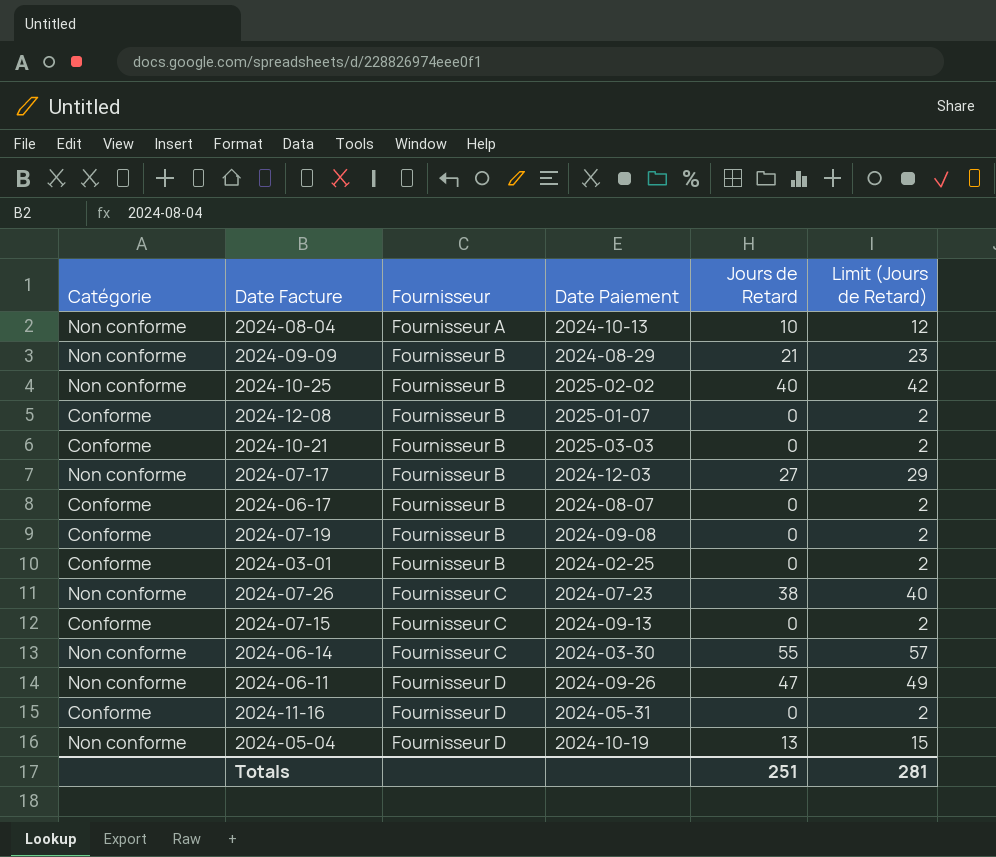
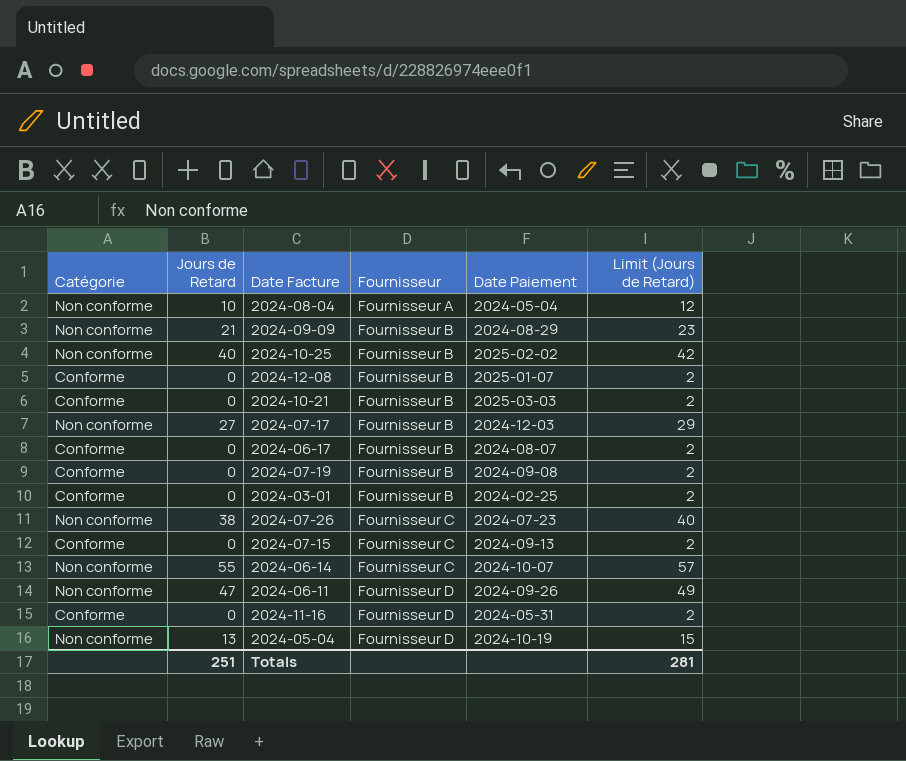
column Jours de Retard | position: 5 -> 2
2024-08-04 | Date Paiement: 2024-10-13 -> 2024-05-04
2024-06-14 | Date Paiement: 2024-03-30 -> 2024-10-07

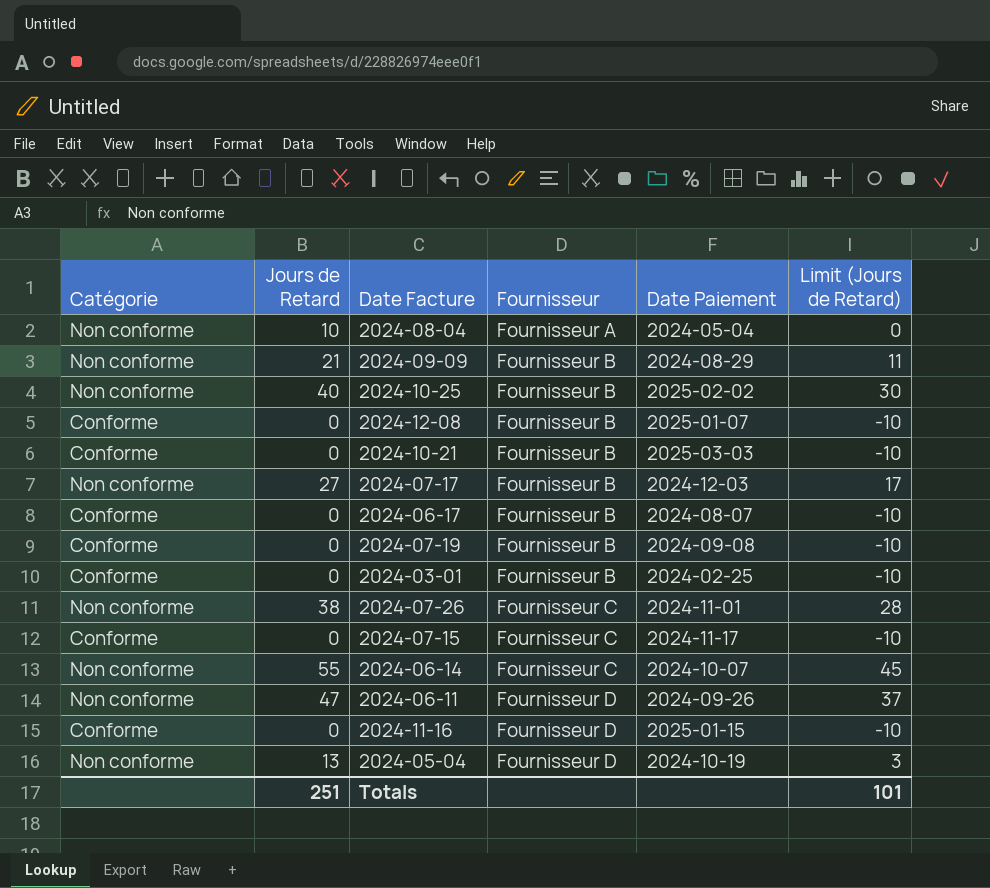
column Limit (Jours de Retard) | formula: [Jours de Retard] + 2 -> [Jours de Retard] - 10
2024-07-26 | Date Paiement: 2024-07-23 -> 2024-11-01
2024-07-15 | Date Paiement: 2024-09-13 -> 2024-11-17
2024-11-16 | Date Paiement: 2024-05-31 -> 2025-01-15
Totals | Limit (Jours de Retard): 281 -> 101

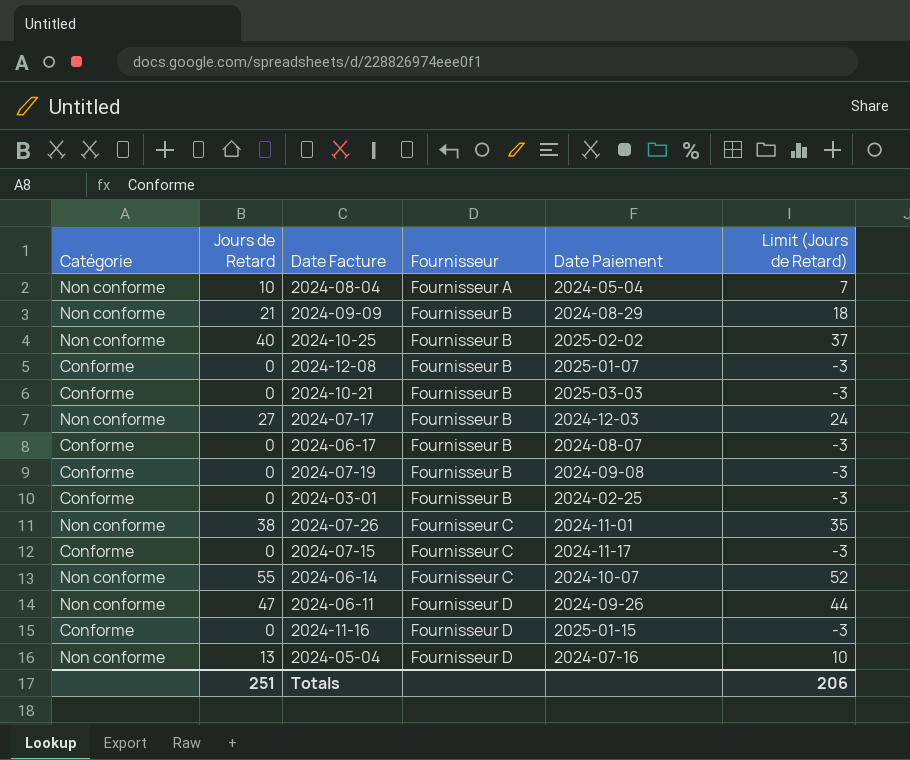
column Limit (Jours de Retard) | formula: [Jours de Retard] - 10 -> [Jours de Retard] - 3
2024-05-04 | Date Paiement: 2024-10-19 -> 2024-07-16
Totals | Limit (Jours de Retard): 101 -> 206

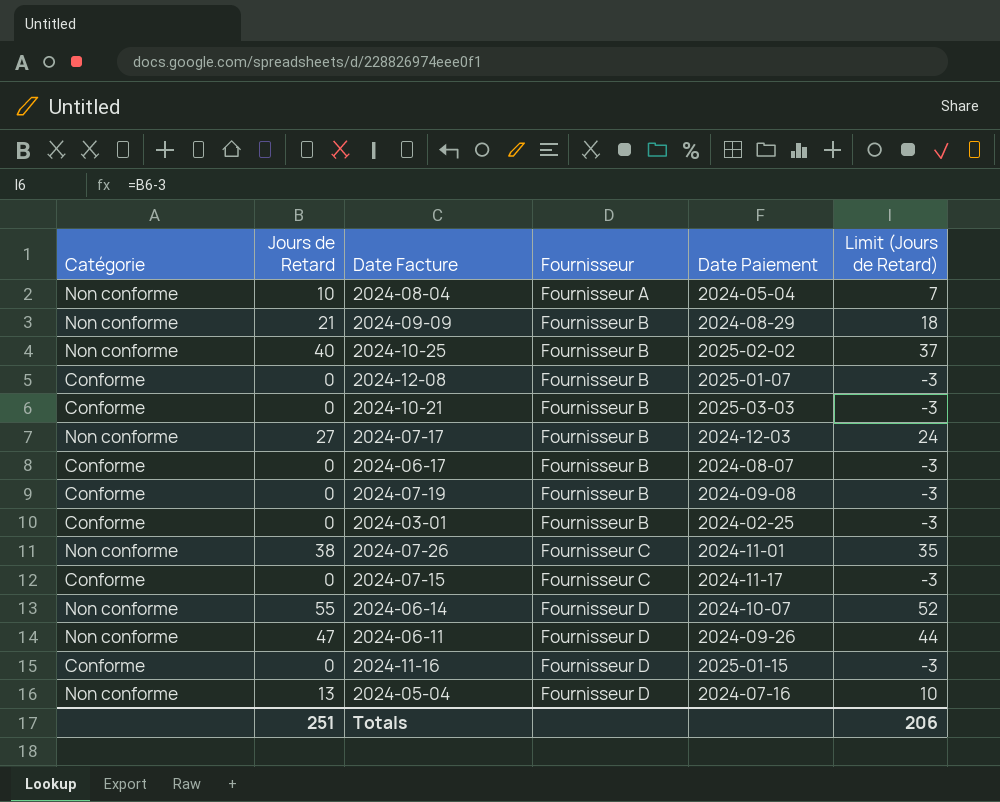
2024-06-14 | Fournisseur: Fournisseur C -> Fournisseur D

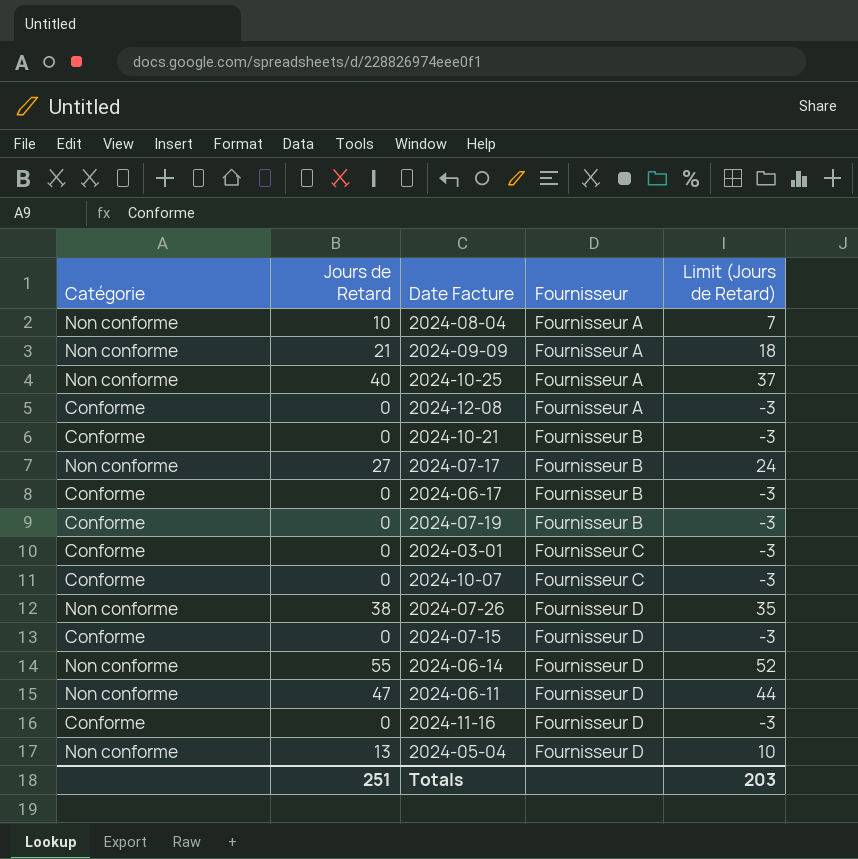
column Date Paiement | position: 5 -> none
2024-09-09 | Fournisseur: Fournisseur B -> Fournisseur A
2024-10-25 | Fournisseur: Fournisseur B -> Fournisseur A
2024-12-08 | Fournisseur: Fournisseur B -> Fournisseur A
2024-03-01 | Fournisseur: Fournisseur B -> Fournisseur C
row 2024-10-07: none -> Conforme | 0 | Fournisseur C | -3
2024-07-26 | Fournisseur: Fournisseur C -> Fournisseur D
2024-07-15 | Fournisseur: Fournisseur C -> Fournisseur D
Totals | Limit (Jours de Retard): 206 -> 203

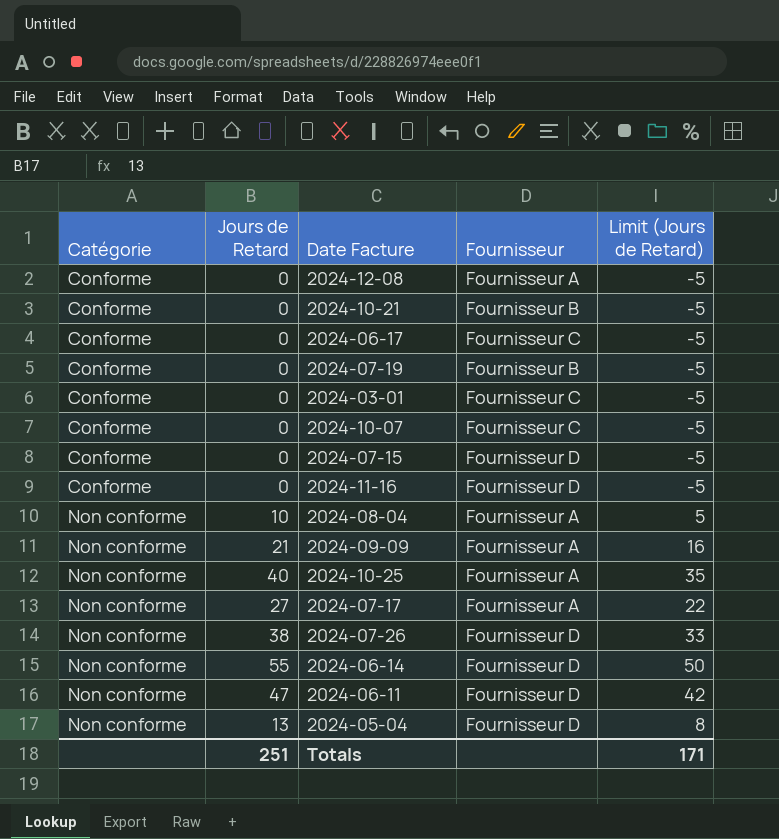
row order: Fournisseur ascending -> Catégorie ascending
column Limit (Jours de Retard) | formula: [Jours de Retard] - 3 -> [Jours de Retard] - 5
2024-06-17 | Fournisseur: Fournisseur B -> Fournisseur C
2024-07-17 | Fournisseur: Fournisseur B -> Fournisseur A
Totals | Limit (Jours de Retard): 203 -> 171

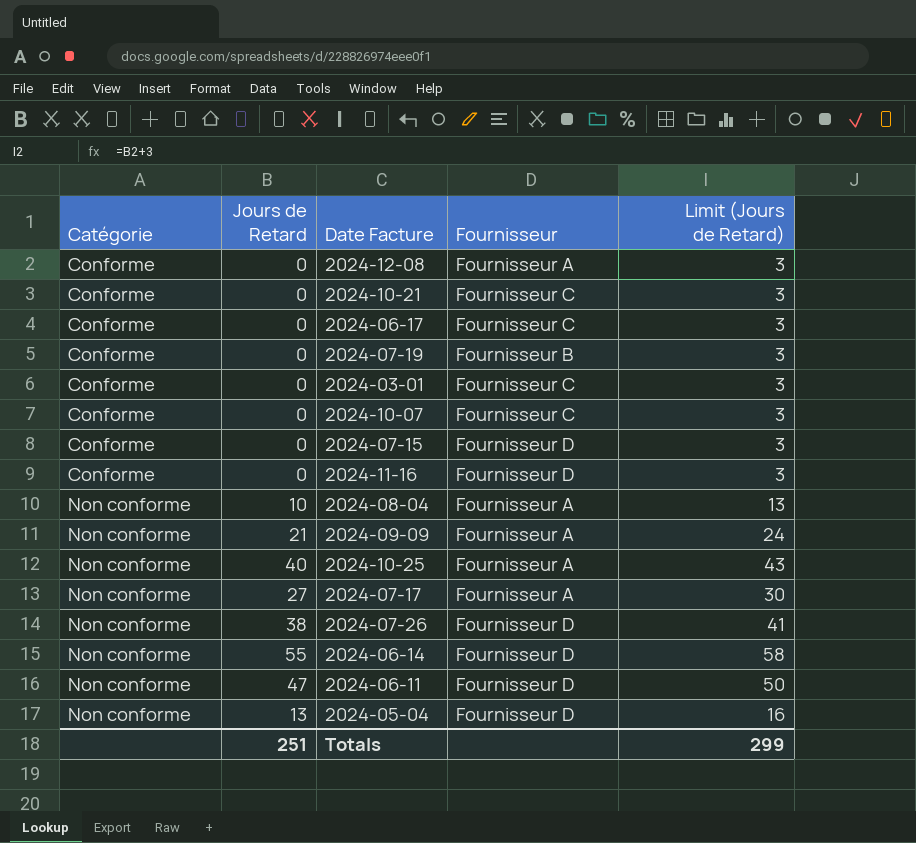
column Limit (Jours de Retard) | formula: [Jours de Retard] - 5 -> [Jours de Retard] + 3
2024-10-21 | Fournisseur: Fournisseur B -> Fournisseur C
Totals | Limit (Jours de Retard): 171 -> 299

